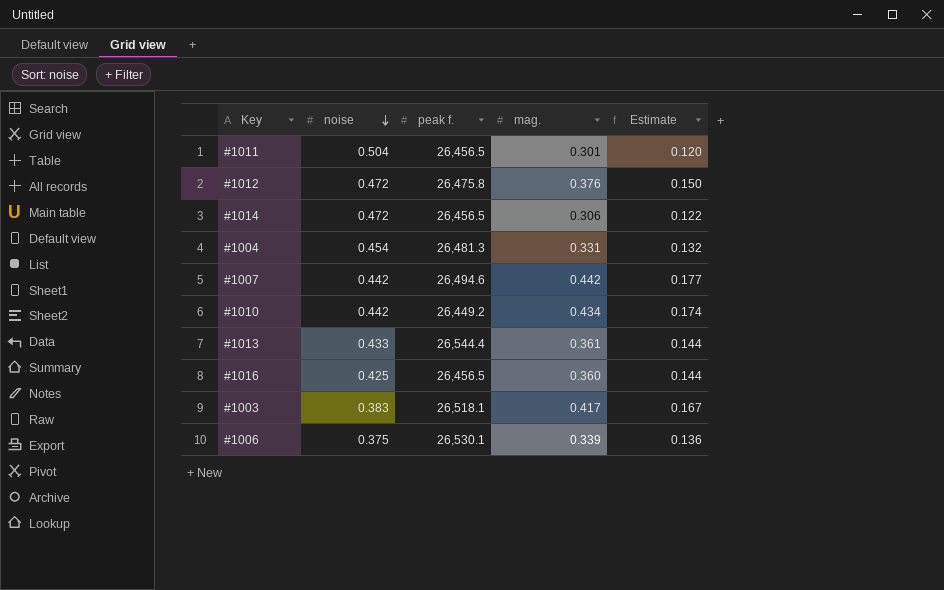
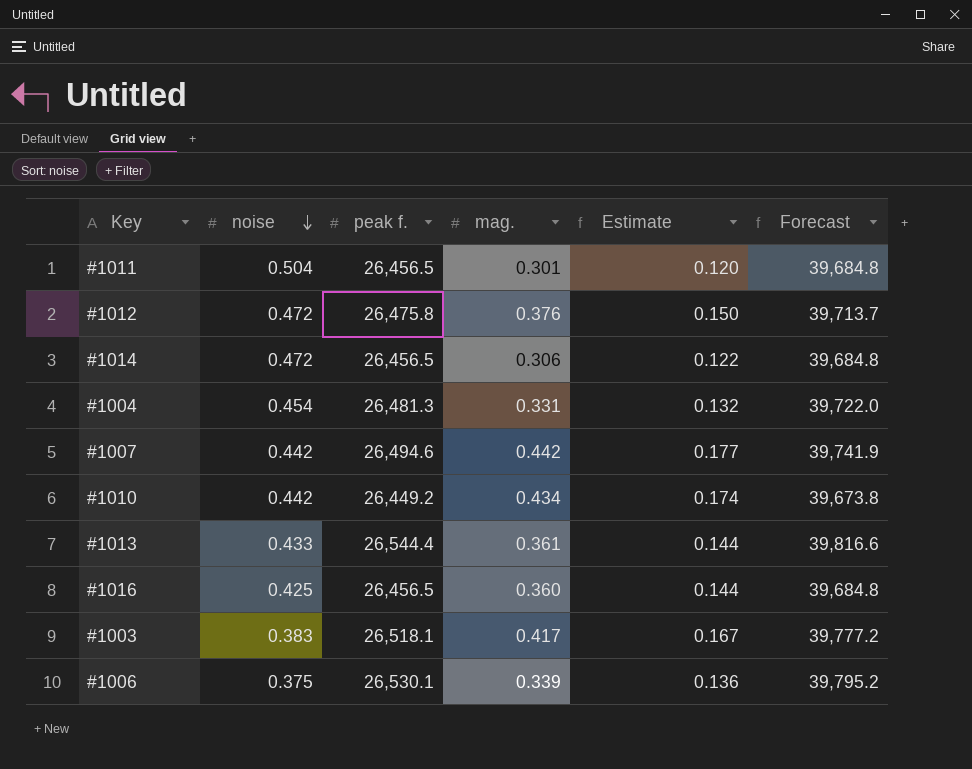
column Forecast | formula: none -> [peak f.] * 1.5

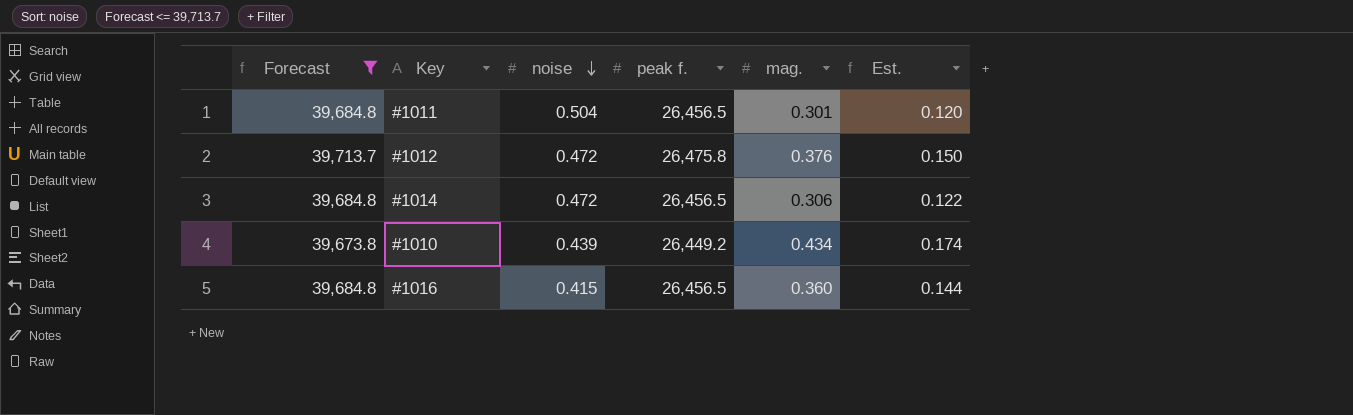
filter: none -> Forecast <= 39,713.7
column Forecast | position: 6 -> 1
column name: Estimate -> Est.
#1010 | noise: 0.442 -> 0.439
#1016 | noise: 0.425 -> 0.415

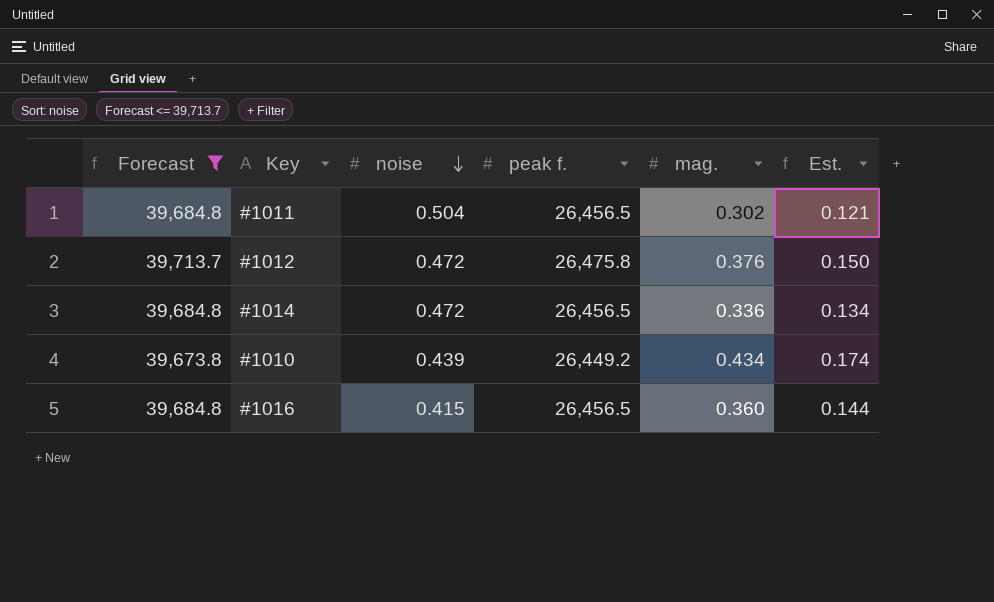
#1011 | mag.: 0.301 -> 0.302
#1011 | Est.: 0.120 -> 0.121
#1014 | mag.: 0.306 -> 0.336
#1014 | Est.: 0.122 -> 0.134

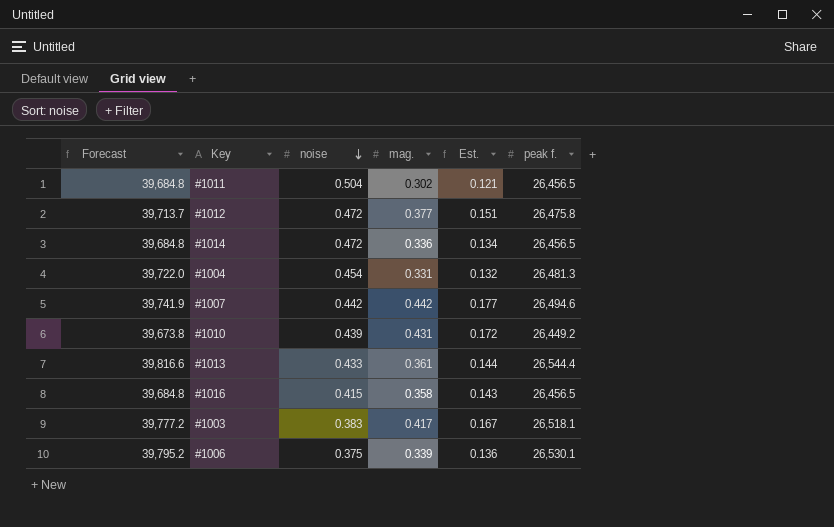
filter: Forecast <= 39,713.7 -> none
column peak f. | position: 4 -> 6
#1012 | mag.: 0.376 -> 0.377
#1012 | Est.: 0.150 -> 0.151
#1010 | mag.: 0.434 -> 0.431
#1010 | Est.: 0.174 -> 0.172
#1016 | mag.: 0.360 -> 0.358
#1016 | Est.: 0.144 -> 0.143

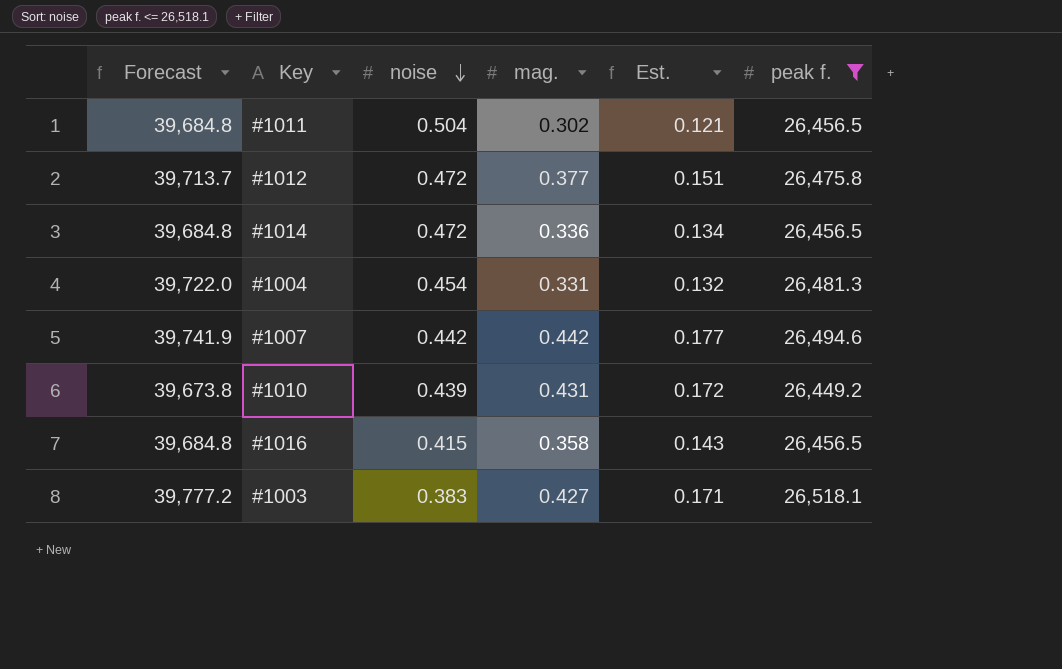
filter: none -> peak f. <= 26,518.1
#1003 | mag.: 0.417 -> 0.427
#1003 | Est.: 0.167 -> 0.171

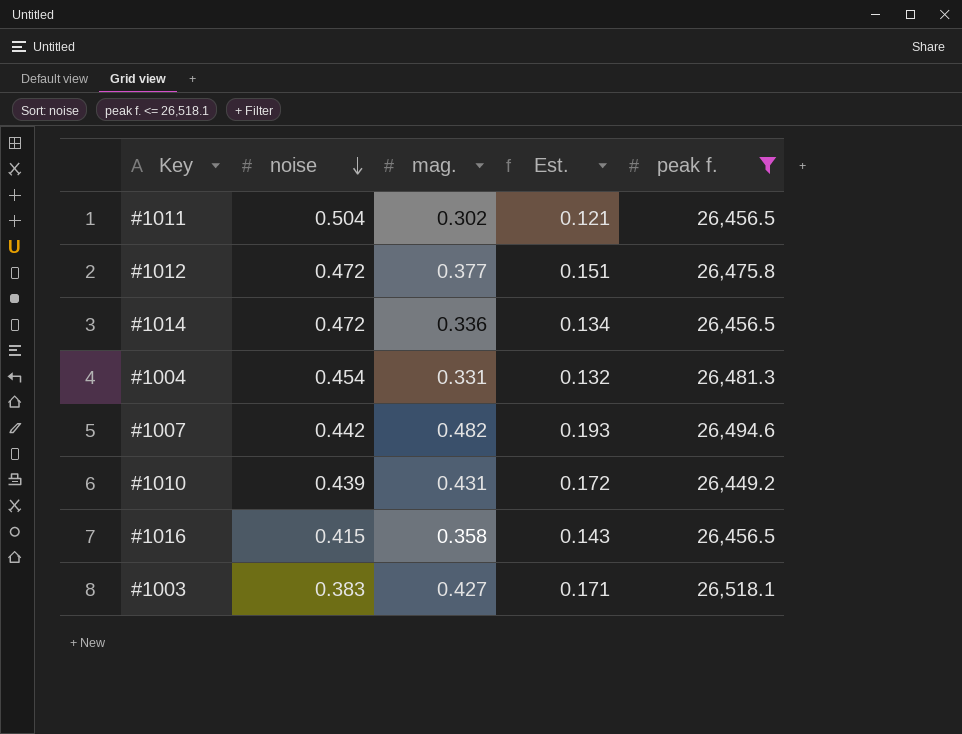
column Forecast | formula: [peak f.] * 1.5 -> none
#1007 | mag.: 0.442 -> 0.482
#1007 | Est.: 0.177 -> 0.193

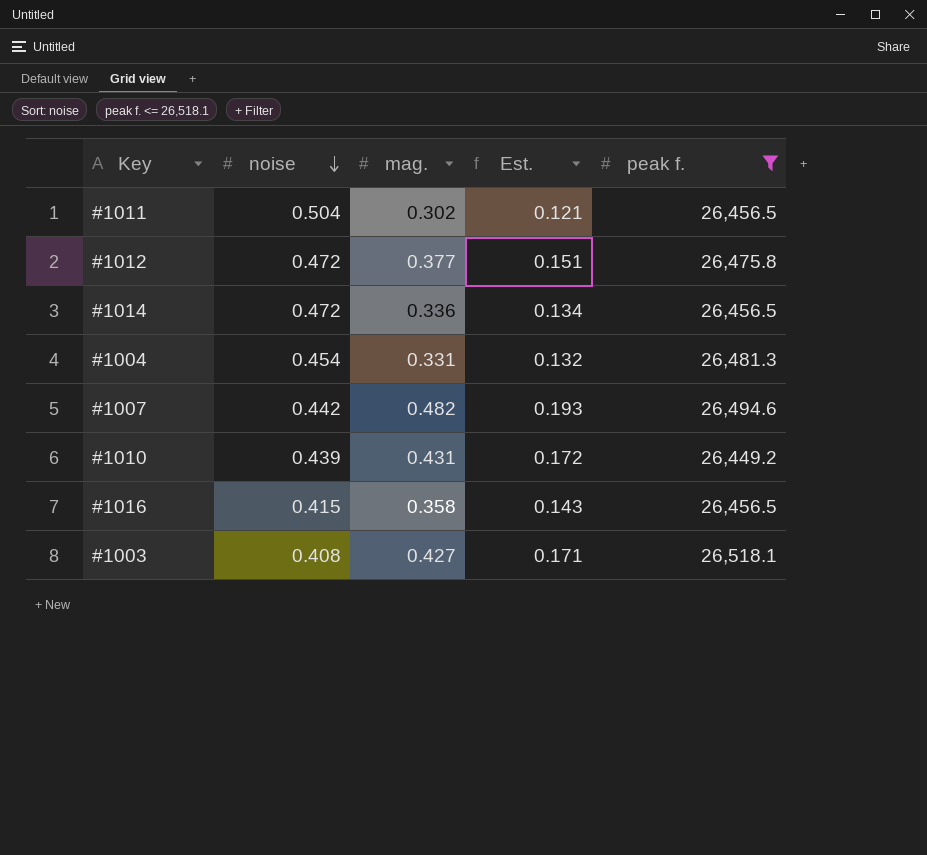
#1003 | noise: 0.383 -> 0.408

